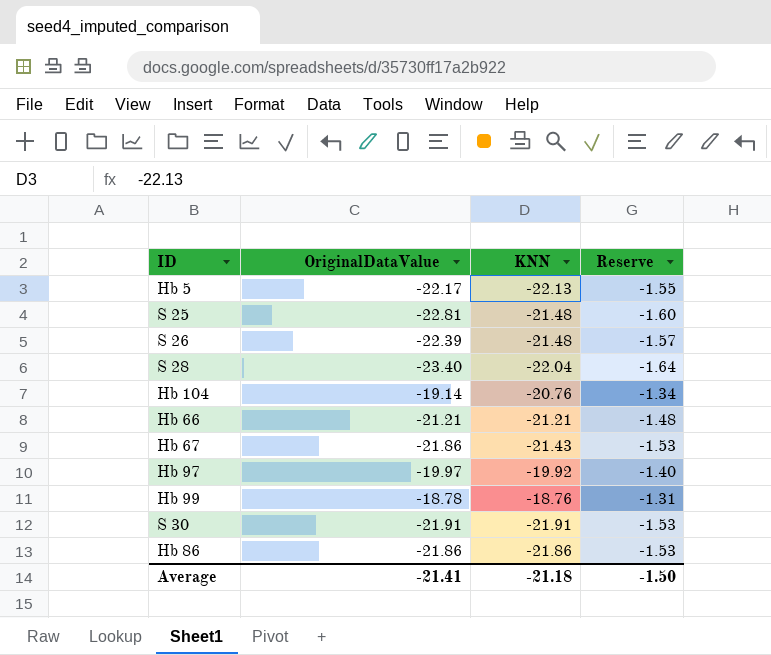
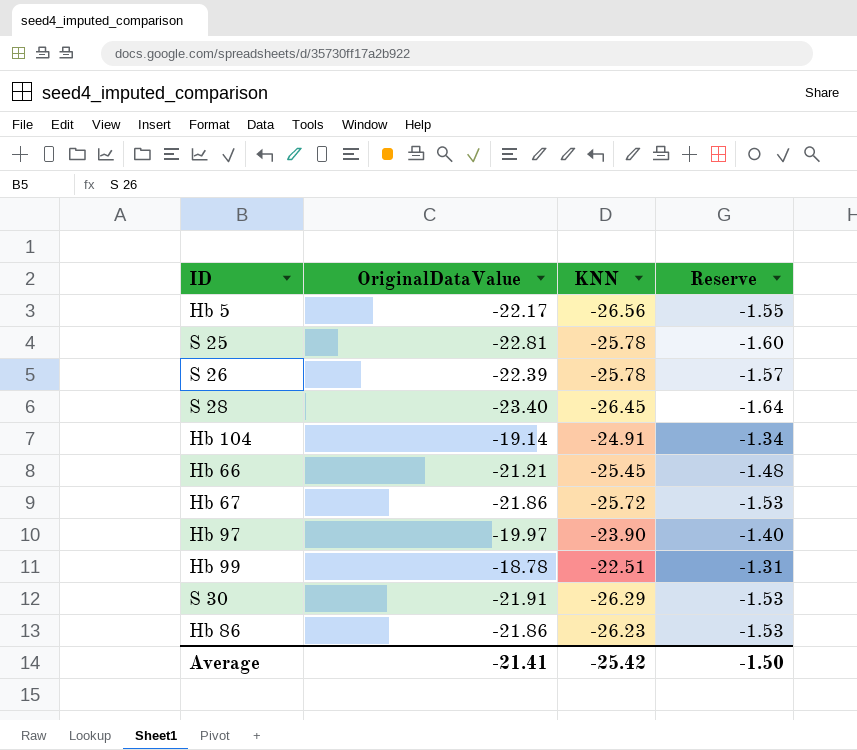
Hb 5 | KNN: -22.13 -> -26.56
S 25 | KNN: -21.48 -> -25.78
S 26 | KNN: -21.48 -> -25.78
S 28 | KNN: -22.04 -> -26.45
Hb 104 | KNN: -20.76 -> -24.91
Hb 66 | KNN: -21.21 -> -25.45
Hb 67 | KNN: -21.43 -> -25.72
Hb 97 | KNN: -19.92 -> -23.90
Hb 99 | KNN: -18.76 -> -22.51
S 30 | KNN: -21.91 -> -26.29
Hb 86 | KNN: -21.86 -> -26.23
Average | KNN: -21.18 -> -25.42

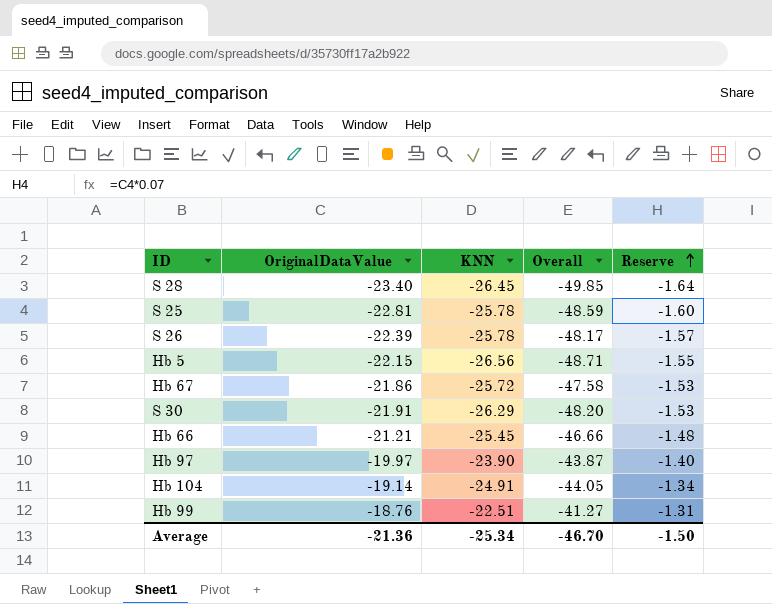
row order: none -> Reserve ascending
column Overall | formula: none -> [OriginalDataValue] + [KNN]
row Hb 86: -21.86 | -26.23 | -1.53 -> none
Hb 5 | OriginalDataValue: -22.17 -> -22.15
Hb 99 | OriginalDataValue: -18.78 -> -18.76
Average | OriginalDataValue: -21.41 -> -21.36
Average | KNN: -25.42 -> -25.34

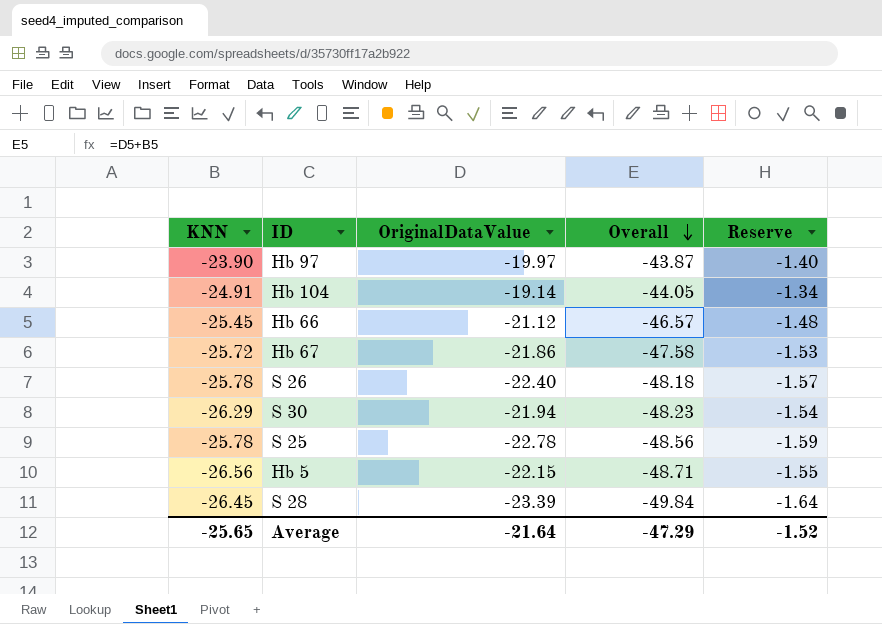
row order: Reserve ascending -> Overall descending
column KNN | position: 3 -> 1
row Hb 99: -18.76 | -22.51 | -41.27 | -1.31 -> none
Hb 66 | OriginalDataValue: -21.21 -> -21.12
Hb 66 | Overall: -46.66 -> -46.57
S 26 | OriginalDataValue: -22.39 -> -22.40
S 26 | Overall: -48.17 -> -48.18
S 30 | OriginalDataValue: -21.91 -> -21.94
S 30 | Overall: -48.20 -> -48.23
S 30 | Reserve: -1.53 -> -1.54
S 25 | OriginalDataValue: -22.81 -> -22.78
S 25 | Overall: -48.59 -> -48.56
S 25 | Reserve: -1.60 -> -1.59
S 28 | OriginalDataValue: -23.40 -> -23.39
S 28 | Overall: -49.85 -> -49.84
Average | KNN: -25.34 -> -25.65
Average | OriginalDataValue: -21.36 -> -21.64
Average | Overall: -46.70 -> -47.29
Average | Reserve: -1.50 -> -1.52

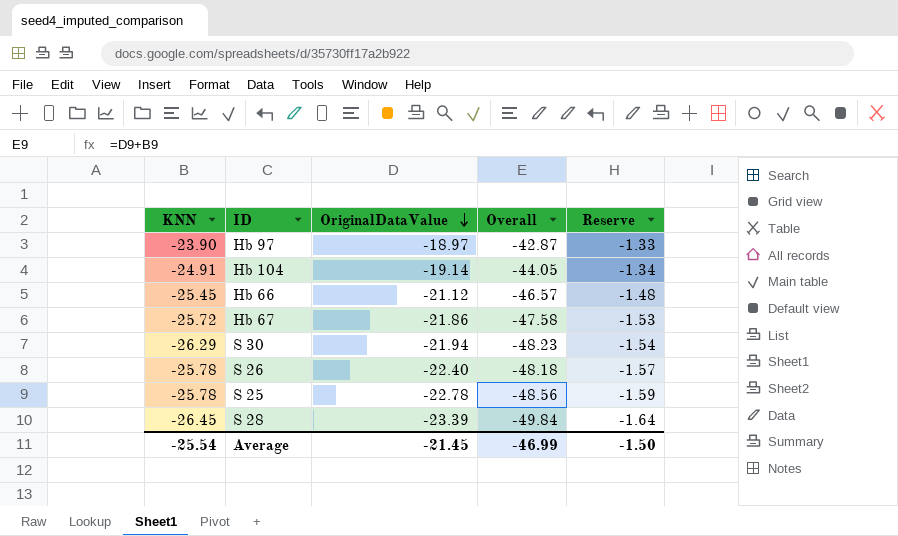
row order: Overall descending -> OriginalDataValue descending
row Hb 5: -26.56 | -22.15 | -48.71 | -1.55 -> none
Hb 97 | OriginalDataValue: -19.97 -> -18.97
Hb 97 | Overall: -43.87 -> -42.87
Hb 97 | Reserve: -1.40 -> -1.33
Average | KNN: -25.65 -> -25.54
Average | OriginalDataValue: -21.64 -> -21.45
Average | Overall: -47.29 -> -46.99
Average | Reserve: -1.52 -> -1.50

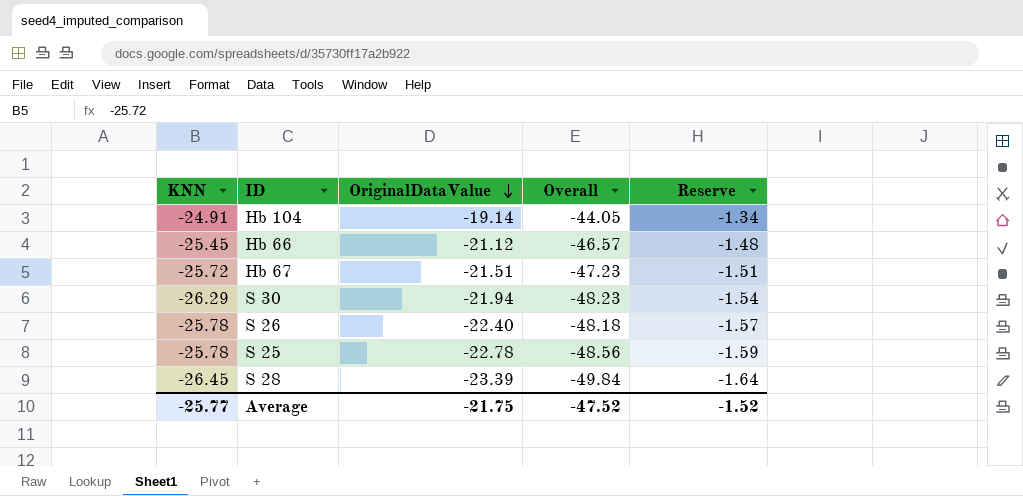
row Hb 97: -23.90 | -18.97 | -42.87 | -1.33 -> none
Hb 67 | OriginalDataValue: -21.86 -> -21.51
Hb 67 | Overall: -47.58 -> -47.23
Hb 67 | Reserve: -1.53 -> -1.51
Average | KNN: -25.54 -> -25.77
Average | OriginalDataValue: -21.45 -> -21.75
Average | Overall: -46.99 -> -47.52
Average | Reserve: -1.50 -> -1.52

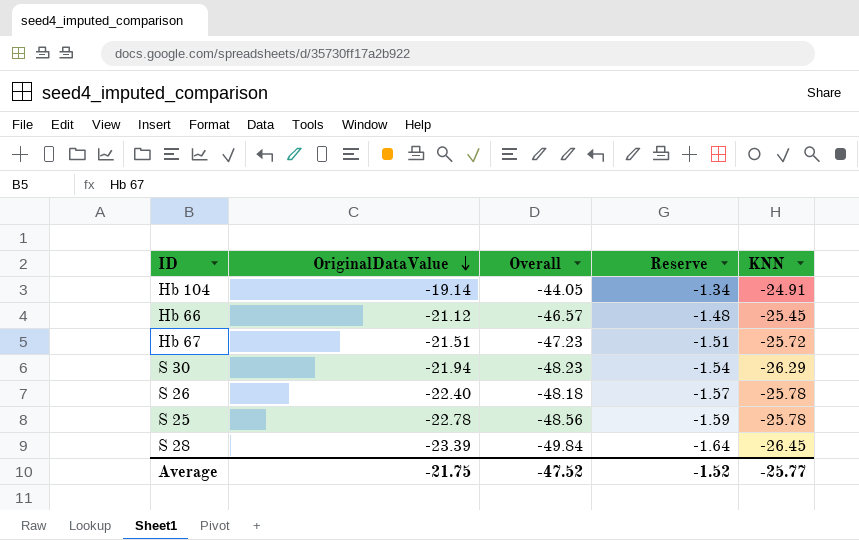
column KNN | position: 1 -> 5

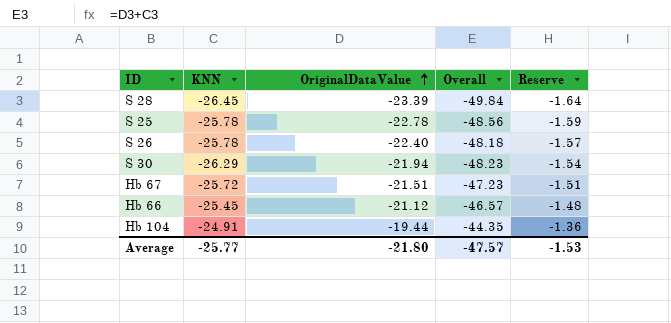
row order: OriginalDataValue descending -> OriginalDataValue ascending
column KNN | position: 5 -> 2
Hb 104 | OriginalDataValue: -19.14 -> -19.44
Hb 104 | Overall: -44.05 -> -44.35
Hb 104 | Reserve: -1.34 -> -1.36
Average | OriginalDataValue: -21.75 -> -21.80
Average | Overall: -47.52 -> -47.57
Average | Reserve: -1.52 -> -1.53

